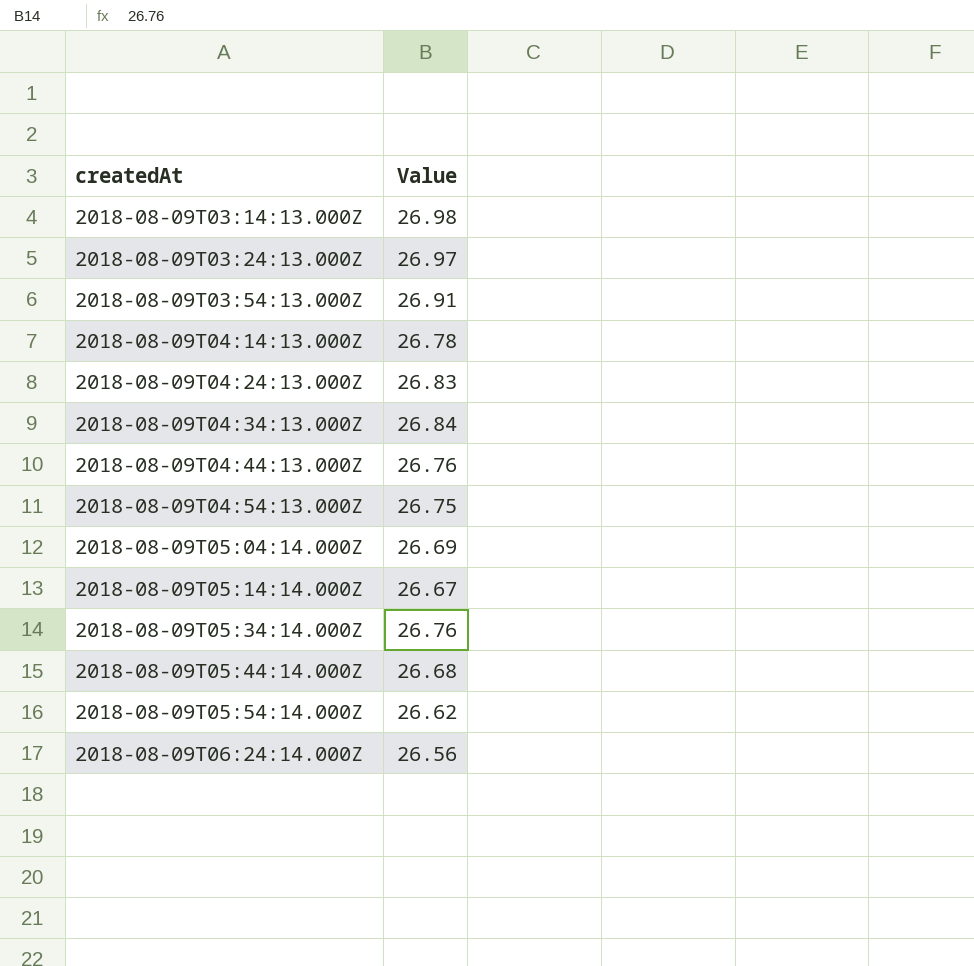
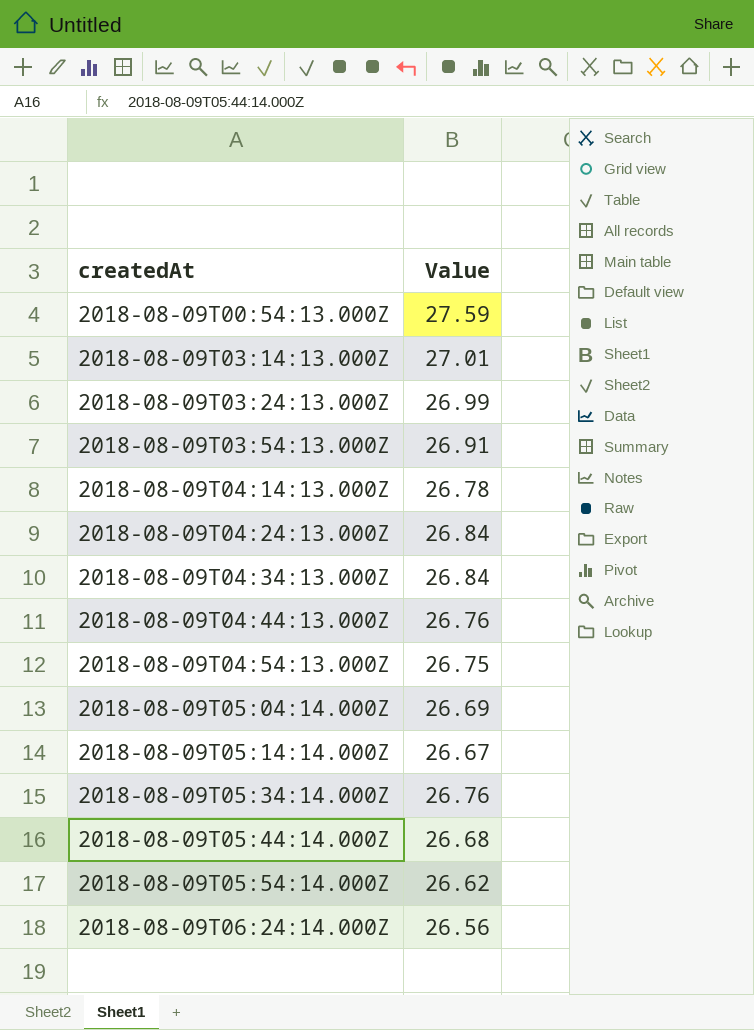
row 2018-08-09T00:54:13.000Z: none -> 27.59
2018-08-09T03:14:13.000Z | Value: 26.98 -> 27.01
2018-08-09T03:24:13.000Z | Value: 26.97 -> 26.99
2018-08-09T04:24:13.000Z | Value: 26.83 -> 26.84

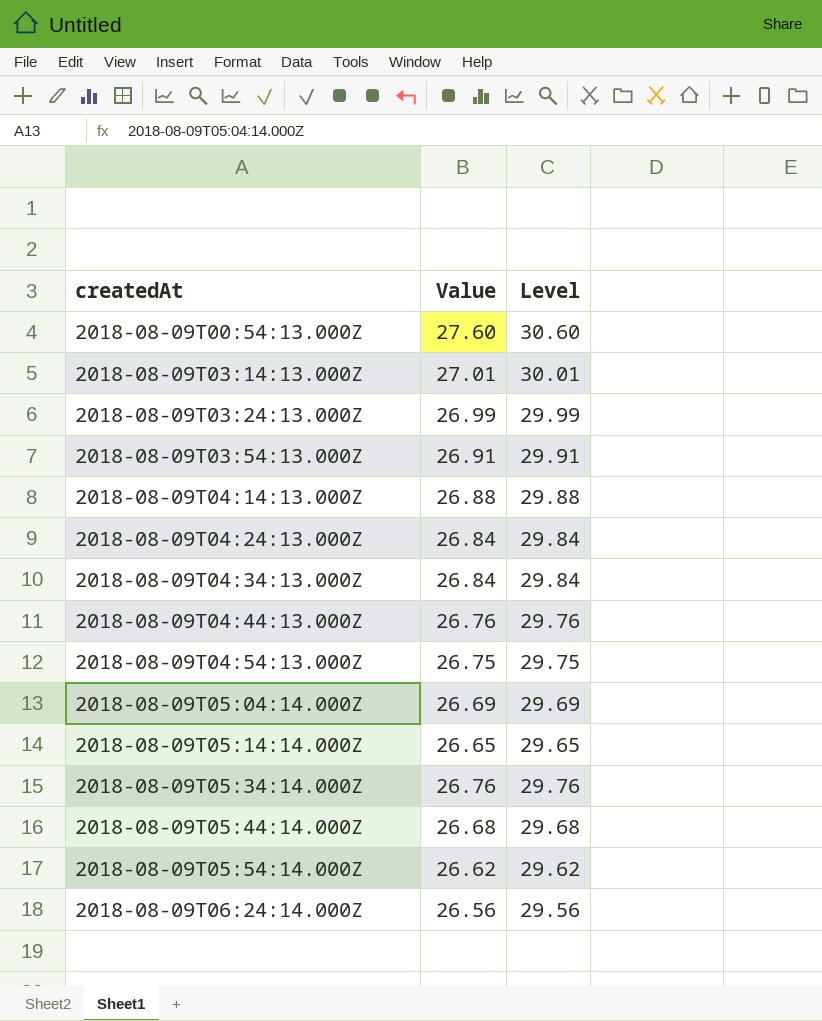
column Level | formula: none -> [Value] + 3
2018-08-09T00:54:13.000Z | Value: 27.59 -> 27.60
2018-08-09T04:14:13.000Z | Value: 26.78 -> 26.88
2018-08-09T05:14:14.000Z | Value: 26.67 -> 26.65

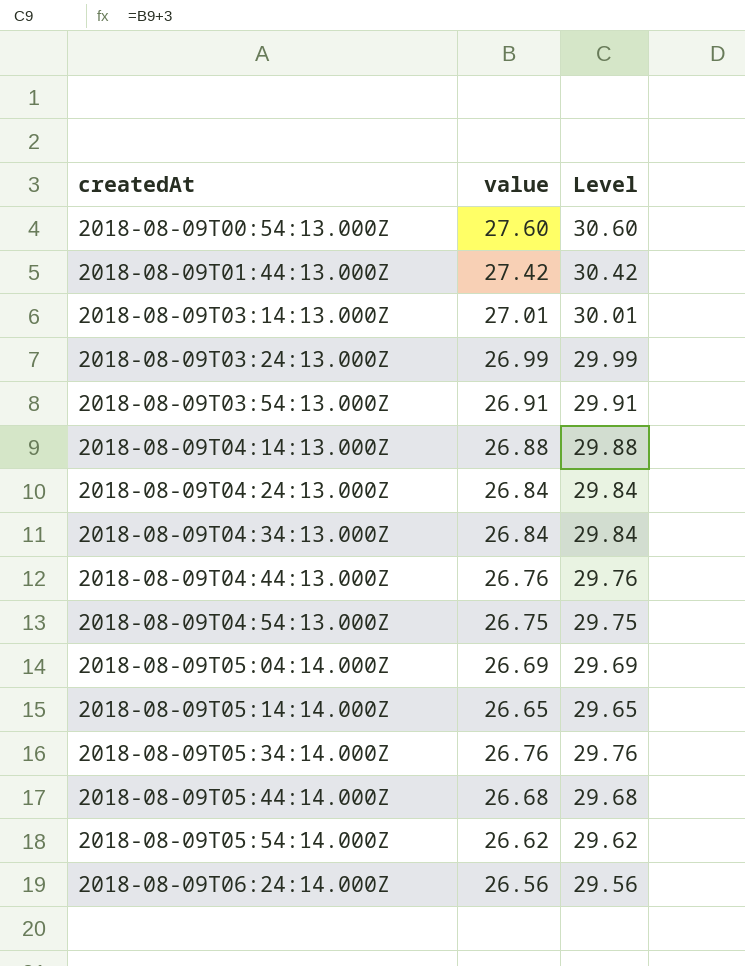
column name: Value -> value
row 2018-08-09T01:44:13.000Z: none -> 27.42 | 30.42

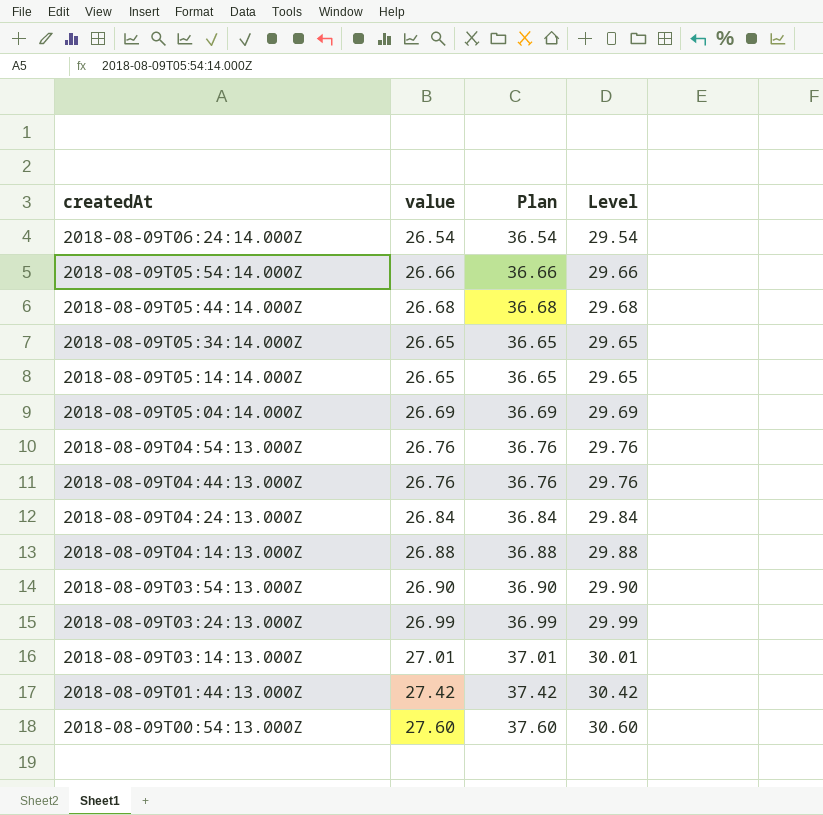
row order: createdAt ascending -> createdAt descending
column Plan | formula: none -> [value] + 10
row 2018-08-09T04:34:13.000Z: 26.84 | 29.84 -> none
2018-08-09T06:24:14.000Z | value: 26.56 -> 26.54
2018-08-09T06:24:14.000Z | Level: 29.56 -> 29.54
2018-08-09T05:54:14.000Z | value: 26.62 -> 26.66
2018-08-09T05:54:14.000Z | Level: 29.62 -> 29.66
2018-08-09T05:34:14.000Z | value: 26.76 -> 26.65
2018-08-09T05:34:14.000Z | Level: 29.76 -> 29.65
2018-08-09T04:54:13.000Z | value: 26.75 -> 26.76
2018-08-09T04:54:13.000Z | Level: 29.75 -> 29.76
2018-08-09T03:54:13.000Z | value: 26.91 -> 26.90
2018-08-09T03:54:13.000Z | Level: 29.91 -> 29.90

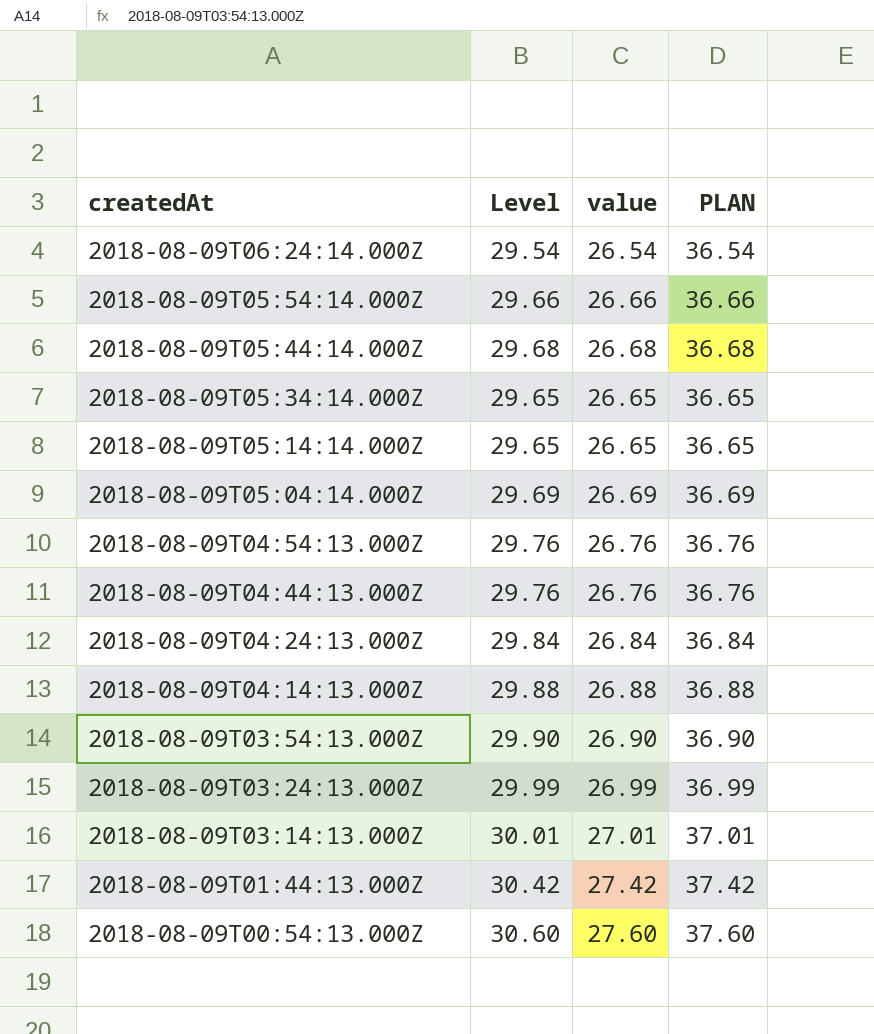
column Level | position: 4 -> 2
column name: Plan -> PLAN

